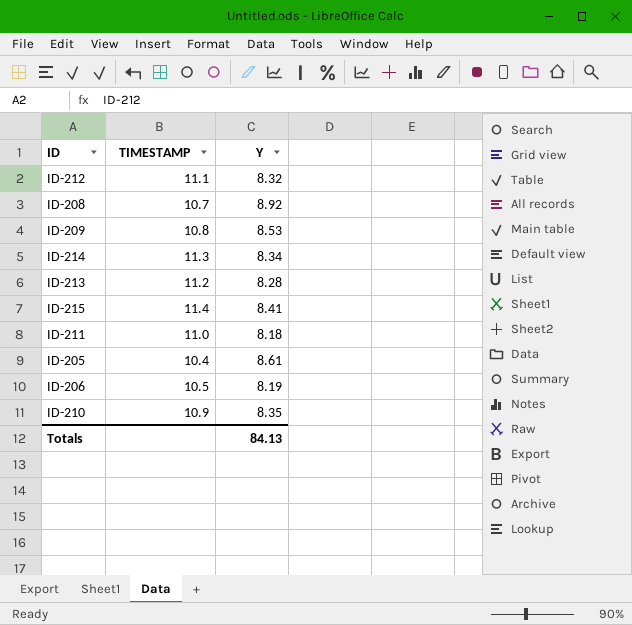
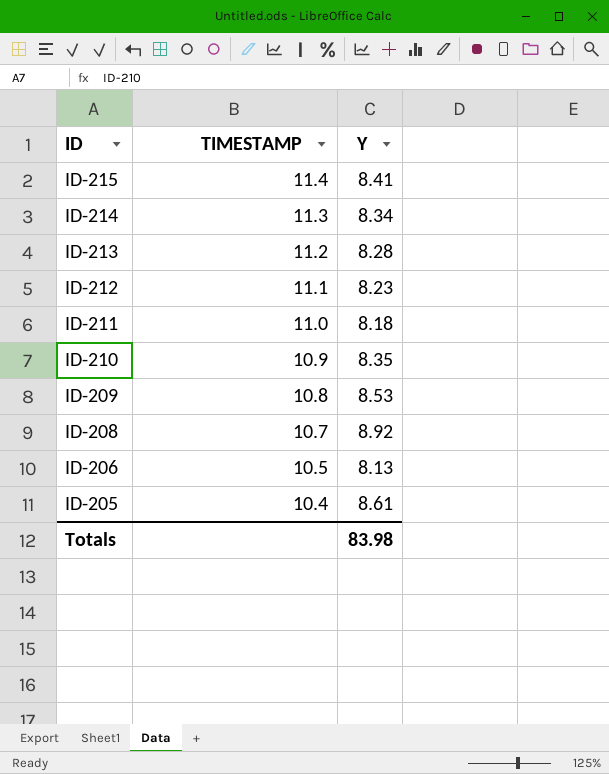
row order: none -> ID descending
ID-212 | Y: 8.32 -> 8.23
ID-206 | Y: 8.19 -> 8.13
Totals | Y: 84.13 -> 83.98

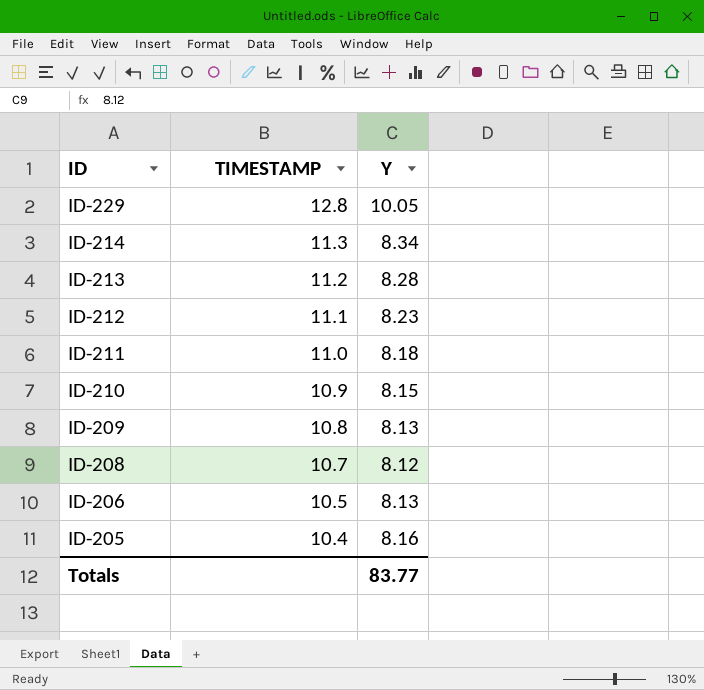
row ID-215: 11.4 | 8.41 -> none
row ID-229: none -> 12.8 | 10.05
ID-210 | Y: 8.35 -> 8.15
ID-209 | Y: 8.53 -> 8.13
ID-208 | Y: 8.92 -> 8.12
ID-205 | Y: 8.61 -> 8.16
Totals | Y: 83.98 -> 83.77

